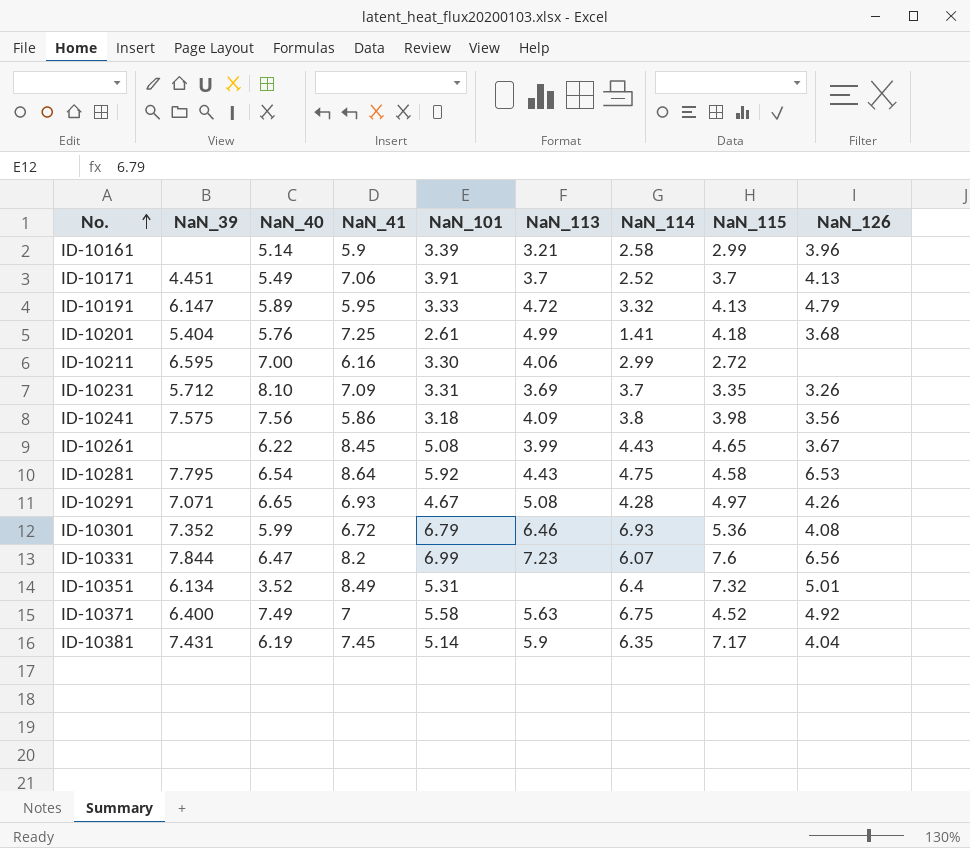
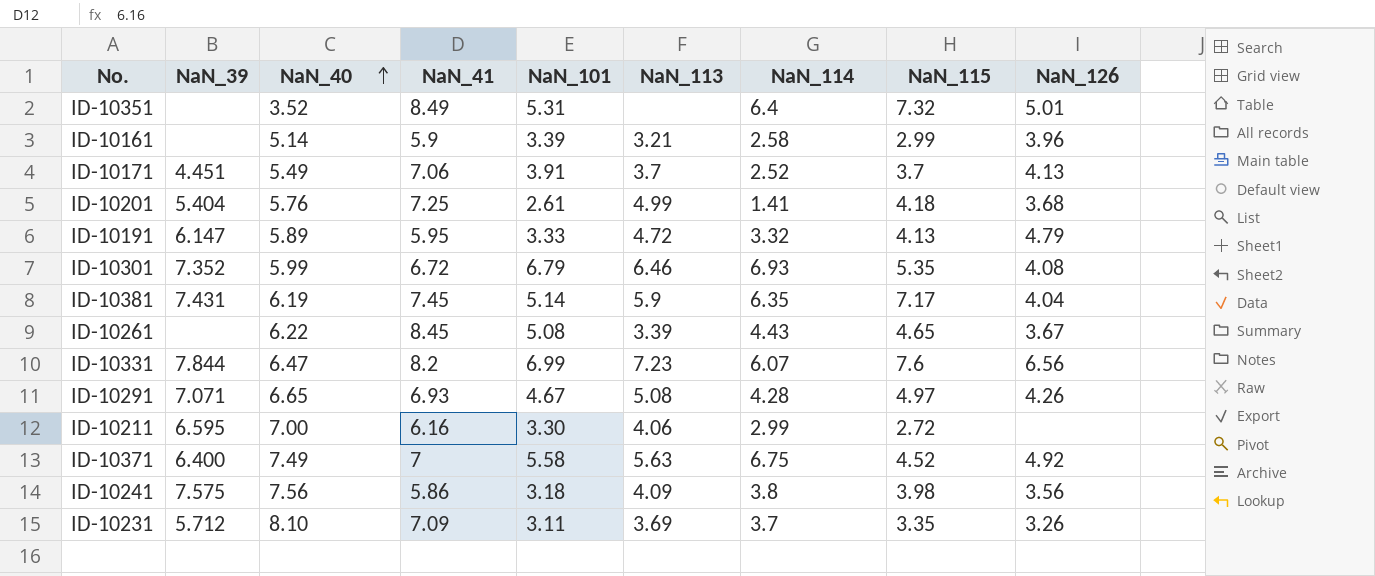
row order: No. ascending -> NaN_40 ascending
row ID-10281: 7.795 | 6.54 | 8.64 | 5.92 | 4.43 | 4.75 | 4.58 | 6.53 -> none
ID-10351 | NaN_39: 6.134 -> none
ID-10301 | NaN_115: 5.36 -> 5.35
ID-10261 | NaN_113: 3.99 -> 3.39
ID-10231 | NaN_101: 3.31 -> 3.11

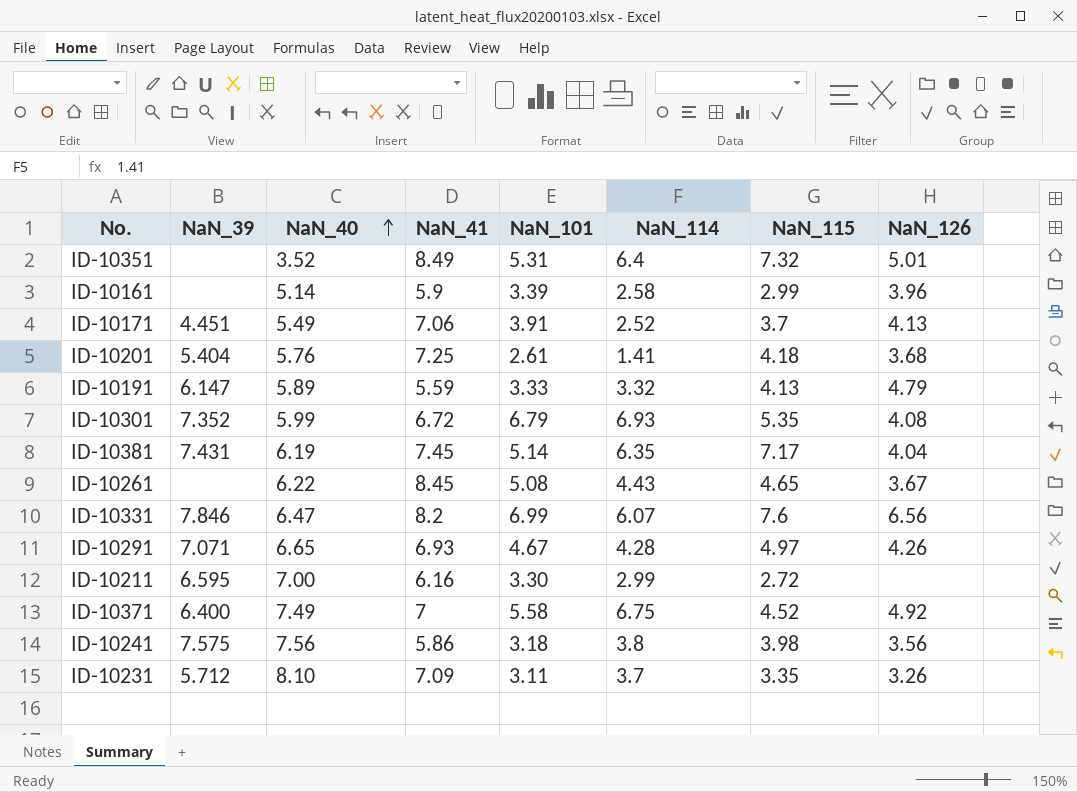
column NaN_113 | position: 6 -> none
ID-10191 | NaN_41: 5.95 -> 5.59
ID-10331 | NaN_39: 7.844 -> 7.846

